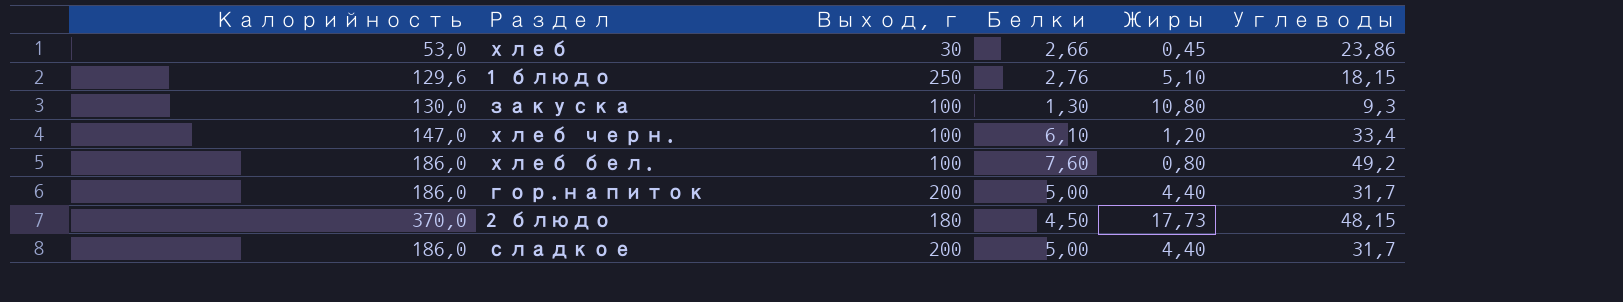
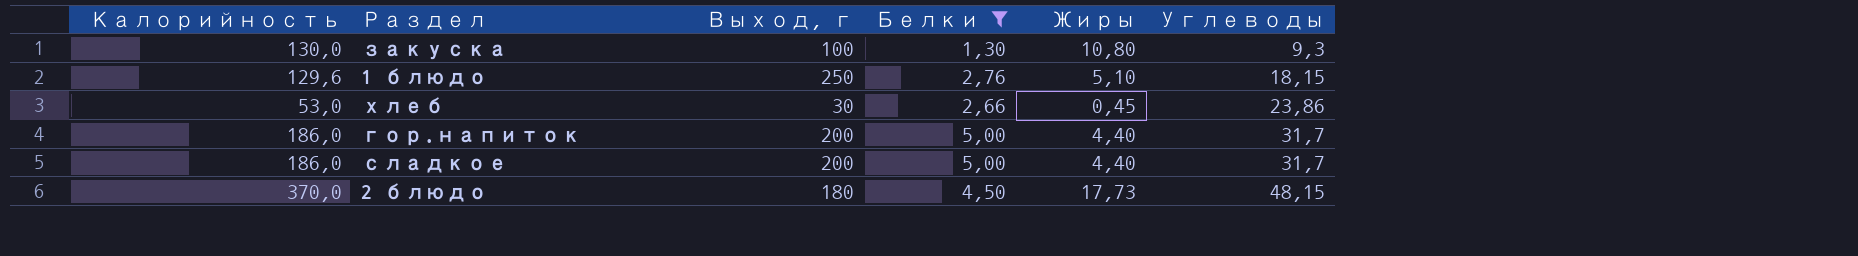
filter: none -> Белки <= 5,00
row order: none -> Углеводы ascending

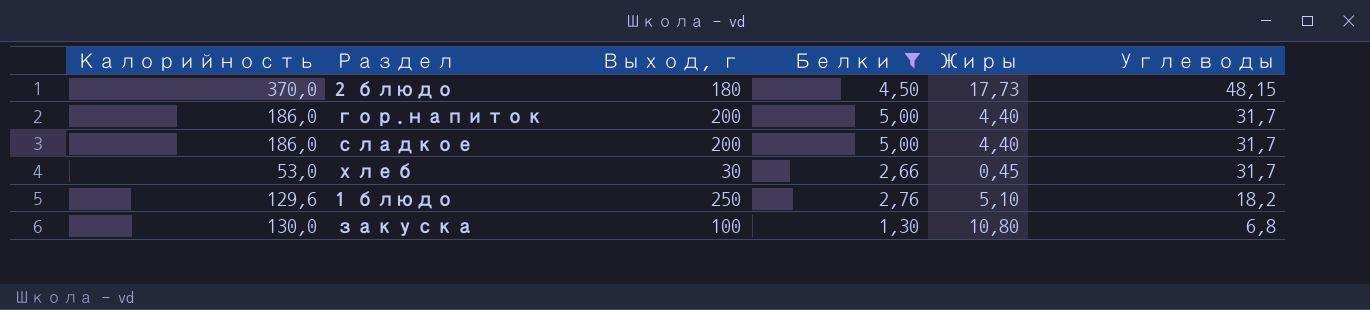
row order: Углеводы ascending -> Углеводы descending
хлеб | Углеводы: 23,86 -> 31,7
1 блюдо | Углеводы: 18,15 -> 18,2
закуска | Углеводы: 9,3 -> 6,8

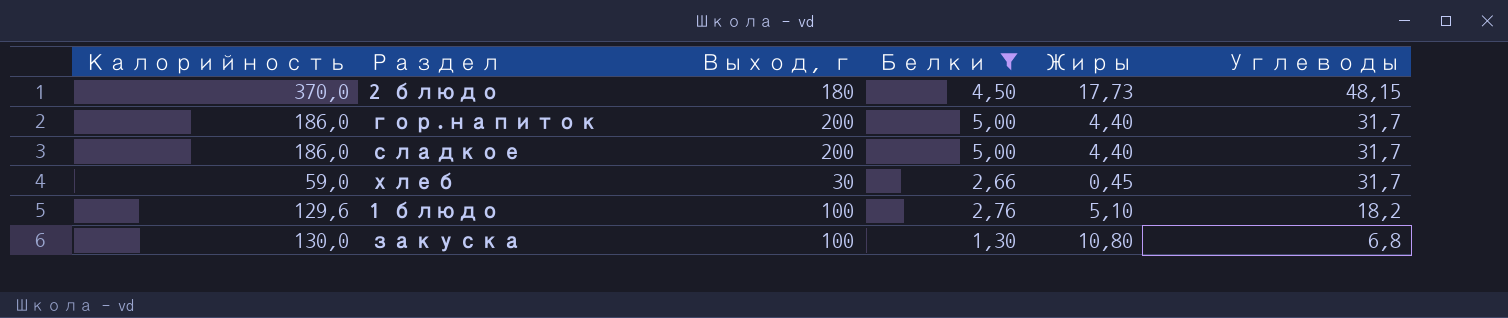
хлеб | Калорийность: 53,0 -> 59,0
1 блюдо | Выход, г: 250 -> 100

